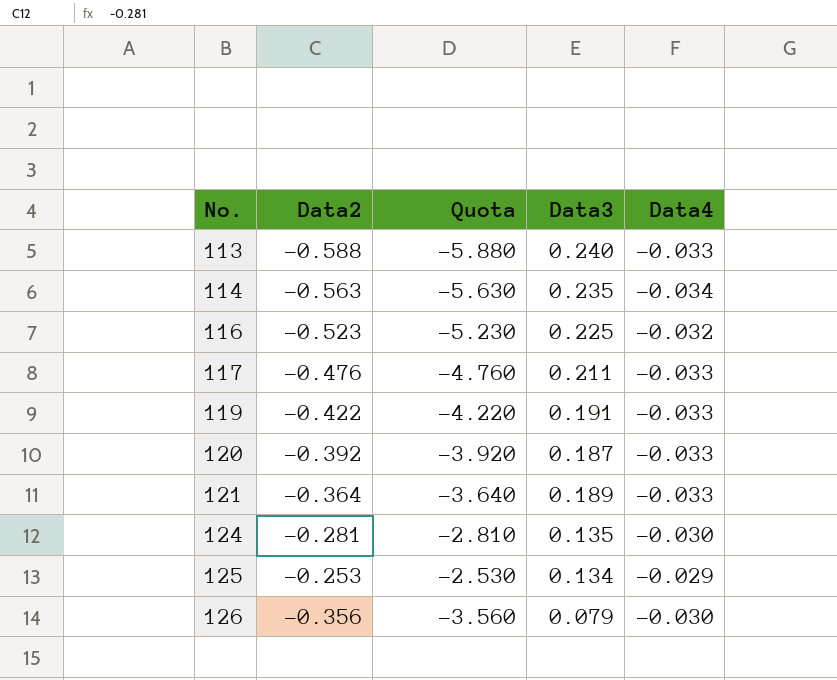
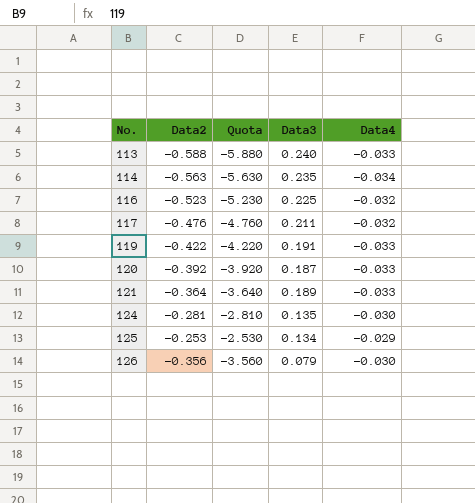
117 | Data4: -0.033 -> -0.032

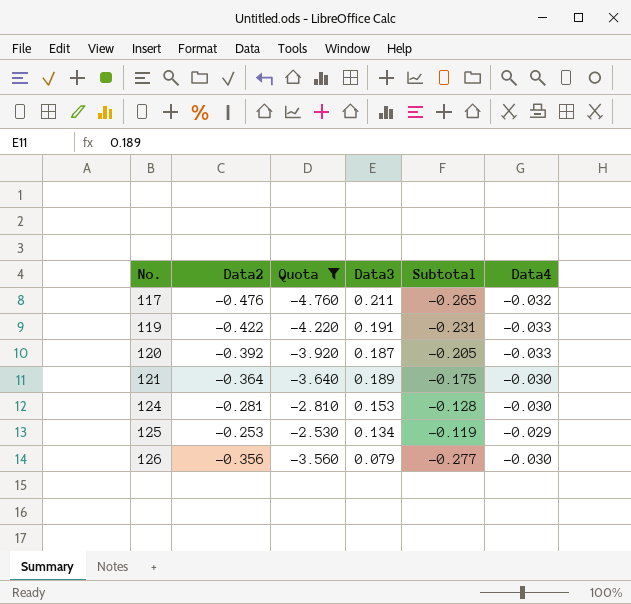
filter: none -> Quota >= -4.760
column Subtotal | formula: none -> [Data2] + [Data3]
121 | Data4: -0.033 -> -0.030
124 | Data3: 0.135 -> 0.153

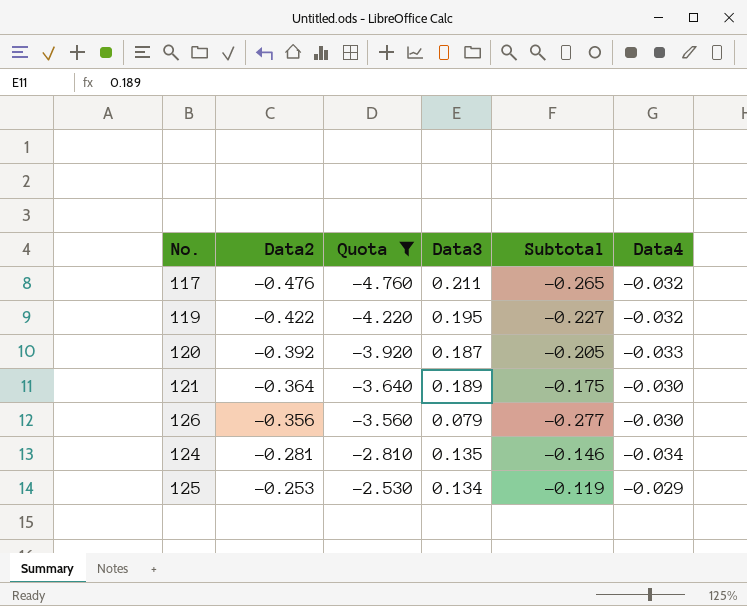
row order: No. ascending -> Data2 ascending
119 | Data3: 0.191 -> 0.195
119 | Subtotal: -0.231 -> -0.227
119 | Data4: -0.033 -> -0.032
124 | Data3: 0.153 -> 0.135
124 | Subtotal: -0.128 -> -0.146
124 | Data4: -0.030 -> -0.034

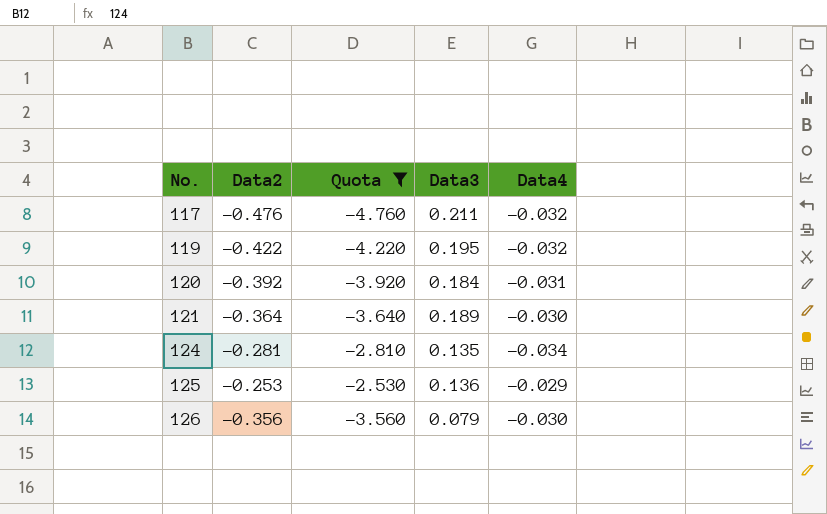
row order: Data2 ascending -> No. ascending
column Subtotal | formula: [Data2] + [Data3] -> none
120 | Data3: 0.187 -> 0.184
120 | Data4: -0.033 -> -0.031
125 | Data3: 0.134 -> 0.136

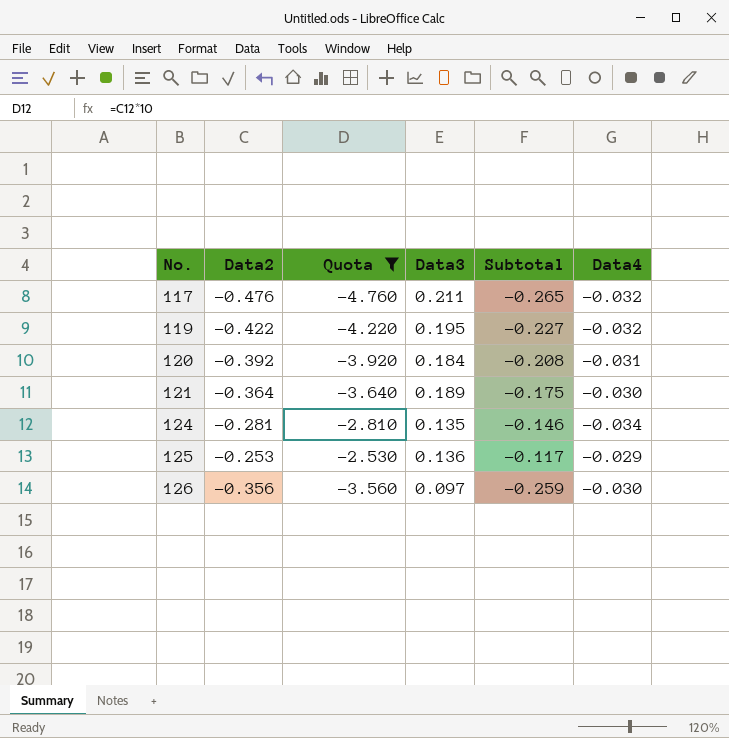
column Subtotal | formula: none -> [Data2] + [Data3]
126 | Data3: 0.079 -> 0.097

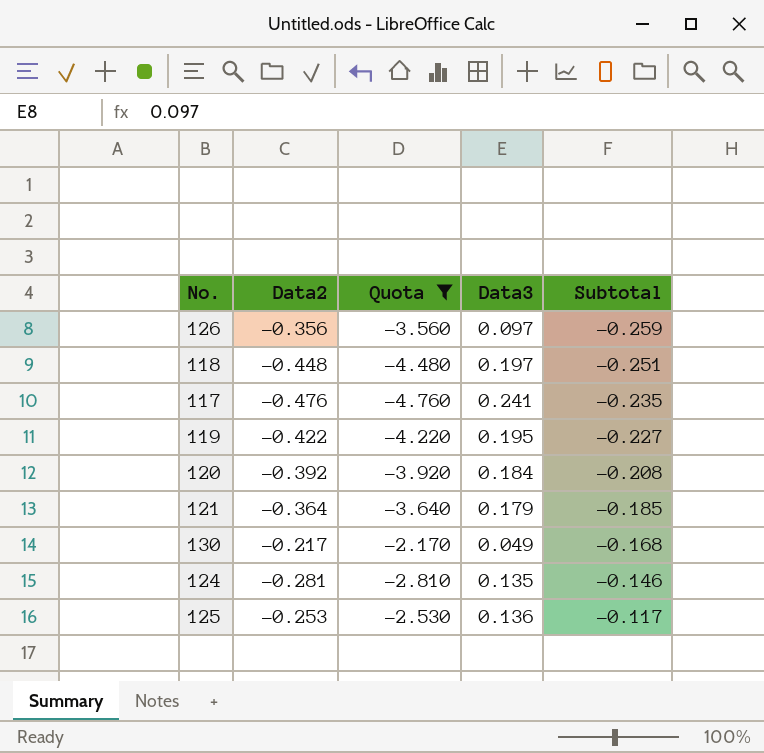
row order: No. ascending -> Subtotal ascending
column Data4 | position: 6 -> none
row 118: none -> -0.448 | -4.480 | 0.197 | -0.251
117 | Data3: 0.211 -> 0.241
117 | Subtotal: -0.265 -> -0.235
121 | Data3: 0.189 -> 0.179
121 | Subtotal: -0.175 -> -0.185
row 130: none -> -0.217 | -2.170 | 0.049 | -0.168

